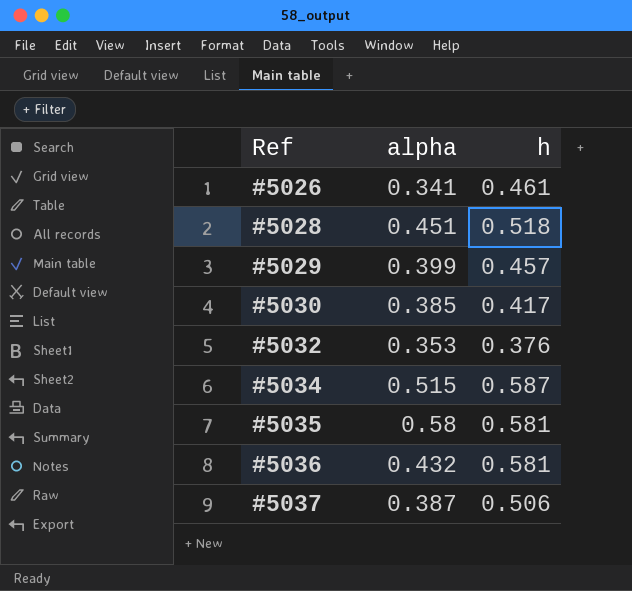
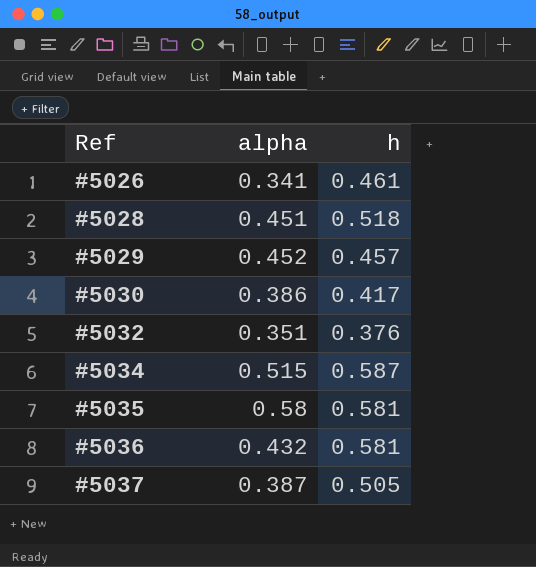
#5029 | alpha: 0.399 -> 0.452
#5030 | alpha: 0.385 -> 0.386
#5032 | alpha: 0.353 -> 0.351
#5037 | h: 0.506 -> 0.505

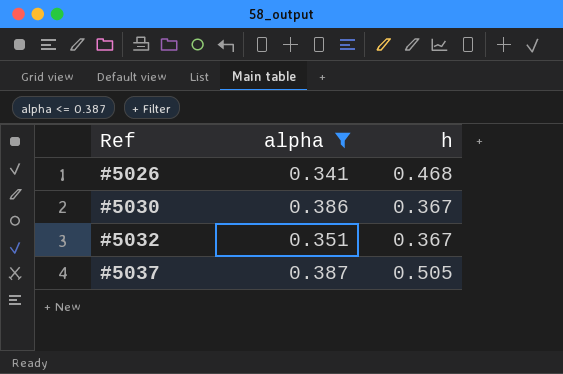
filter: none -> alpha <= 0.387
#5026 | h: 0.461 -> 0.468
#5030 | h: 0.417 -> 0.367
#5032 | h: 0.376 -> 0.367

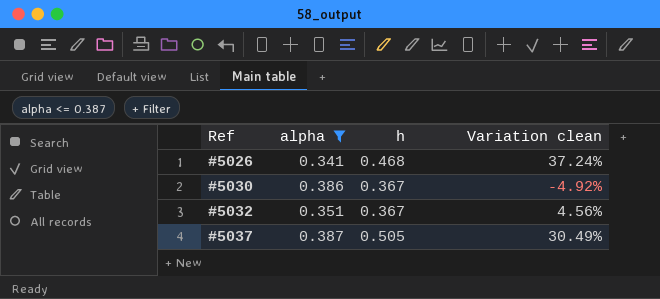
column Variation clean | formula: none -> ([h] - [alpha]) / [alpha]

